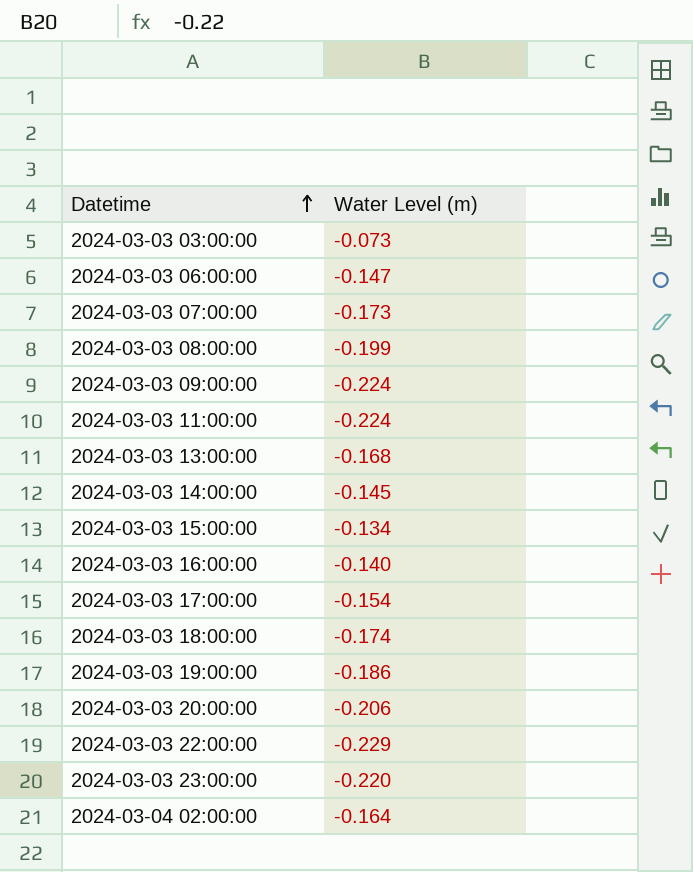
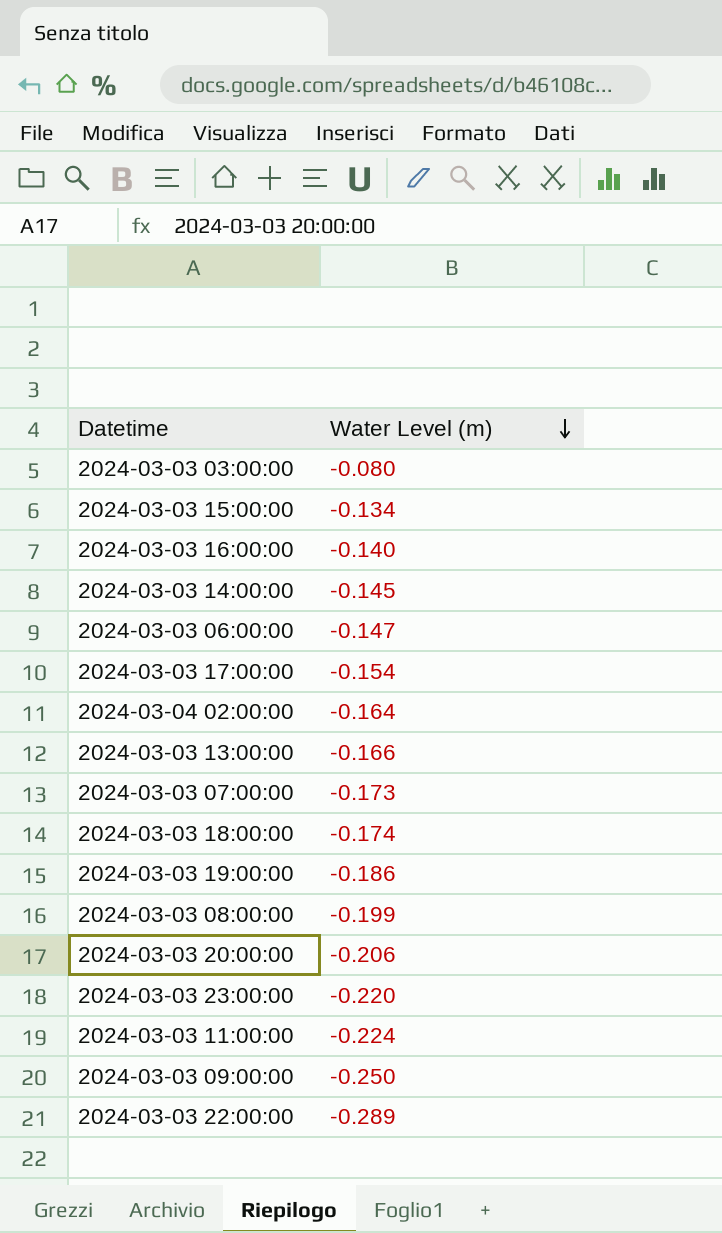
row order: Datetime ascending -> Water Level (m) descending
2024-03-03 03:00:00 | Water Level (m): -0.073 -> -0.080
2024-03-03 13:00:00 | Water Level (m): -0.168 -> -0.166
2024-03-03 09:00:00 | Water Level (m): -0.224 -> -0.250
2024-03-03 22:00:00 | Water Level (m): -0.229 -> -0.289

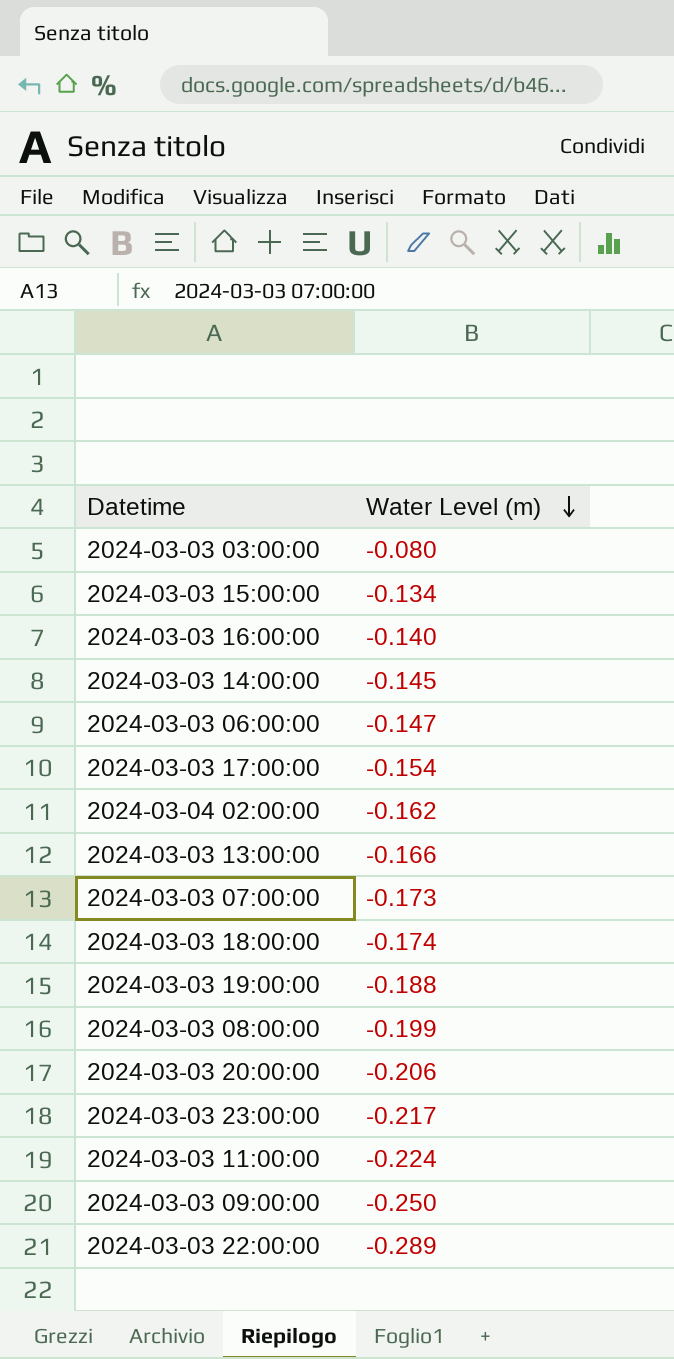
2024-03-04 02:00:00 | Water Level (m): -0.164 -> -0.162
2024-03-03 19:00:00 | Water Level (m): -0.186 -> -0.188
2024-03-03 23:00:00 | Water Level (m): -0.220 -> -0.217

